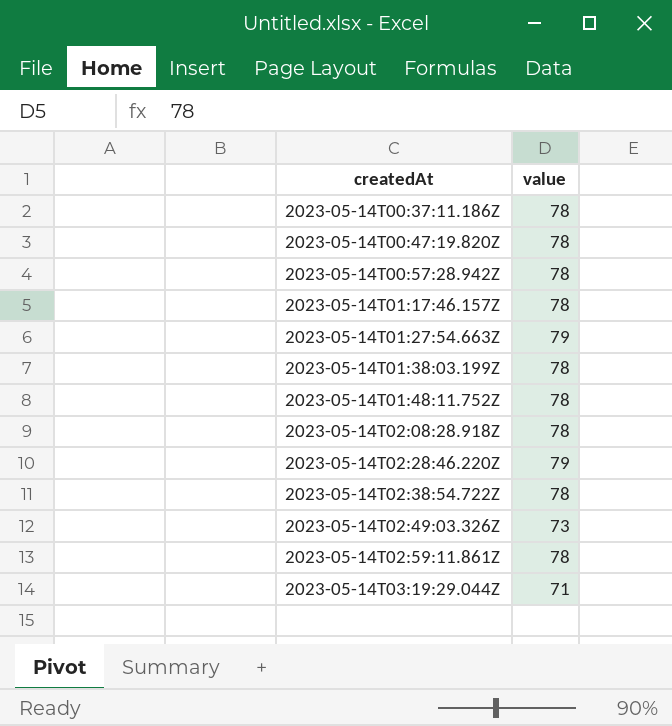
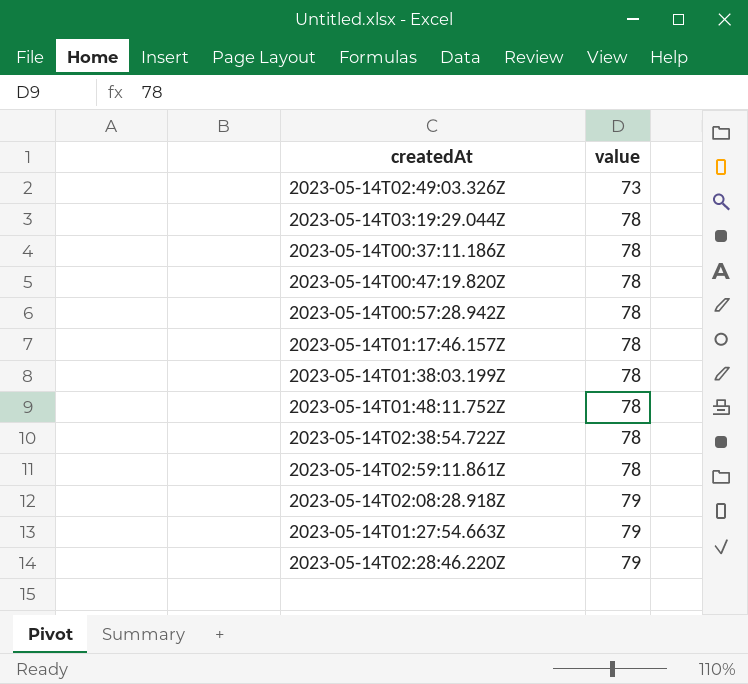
row order: createdAt ascending -> value ascending
2023-05-14T03:19:29.044Z | value: 71 -> 78
2023-05-14T02:08:28.918Z | value: 78 -> 79

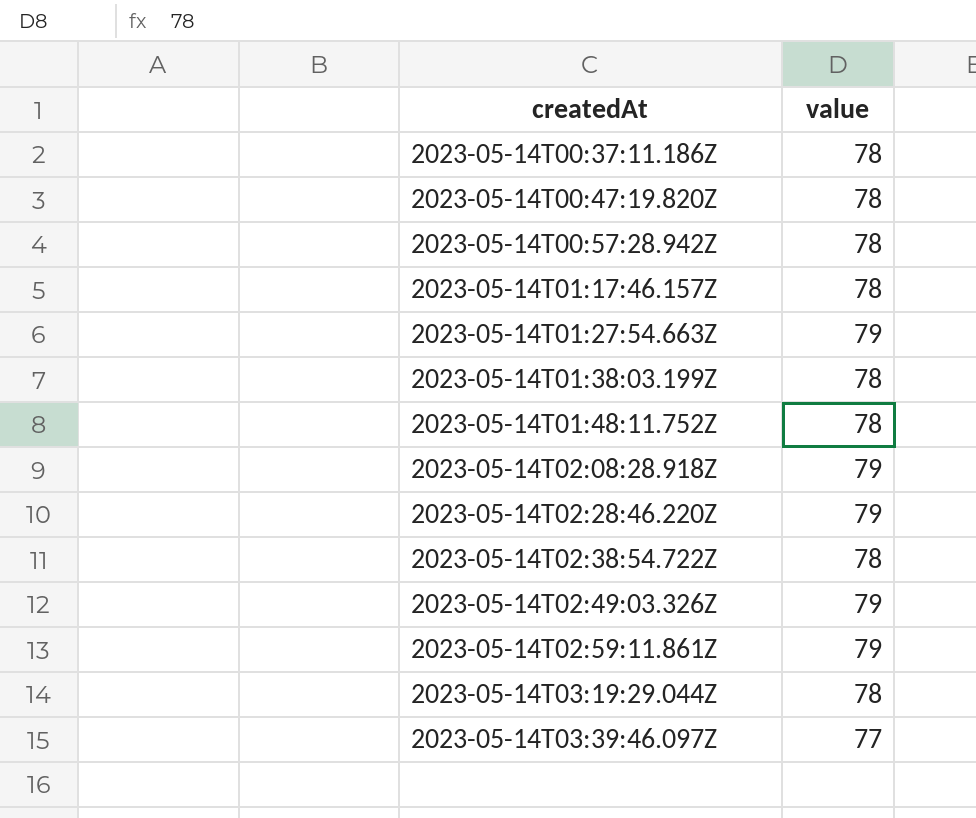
row order: value ascending -> createdAt ascending
2023-05-14T02:49:03.326Z | value: 73 -> 79
2023-05-14T02:59:11.861Z | value: 78 -> 79
row 2023-05-14T03:39:46.097Z: none -> 77

